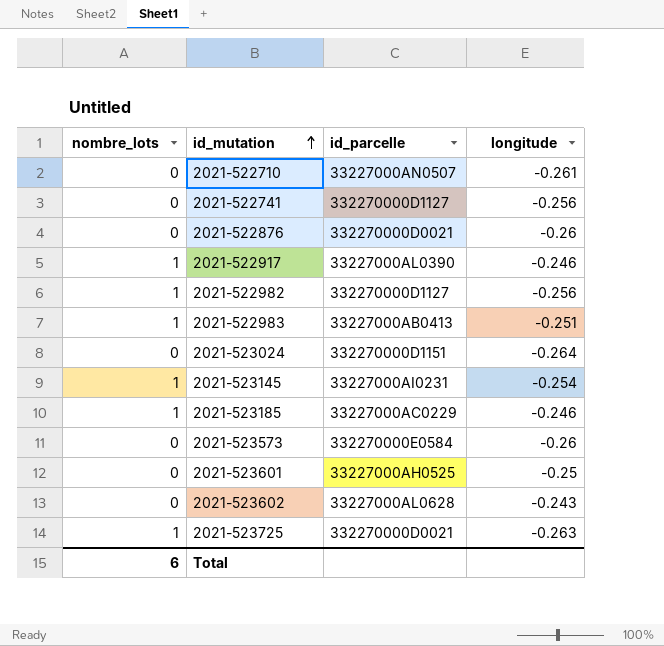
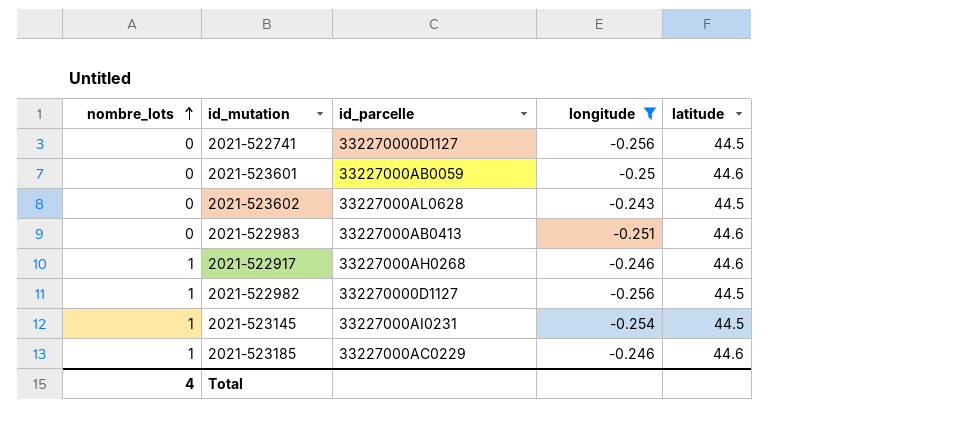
filter: none -> longitude >= -0.256
row order: id_mutation ascending -> nombre_lots ascending
column latitude | position: none -> 5
2021-523601 | id_parcelle: 33227000AH0525 -> 33227000AB0059
2021-522983 | nombre_lots: 1 -> 0
2021-522917 | id_parcelle: 33227000AL0390 -> 33227000AH0268
Total | nombre_lots: 6 -> 4

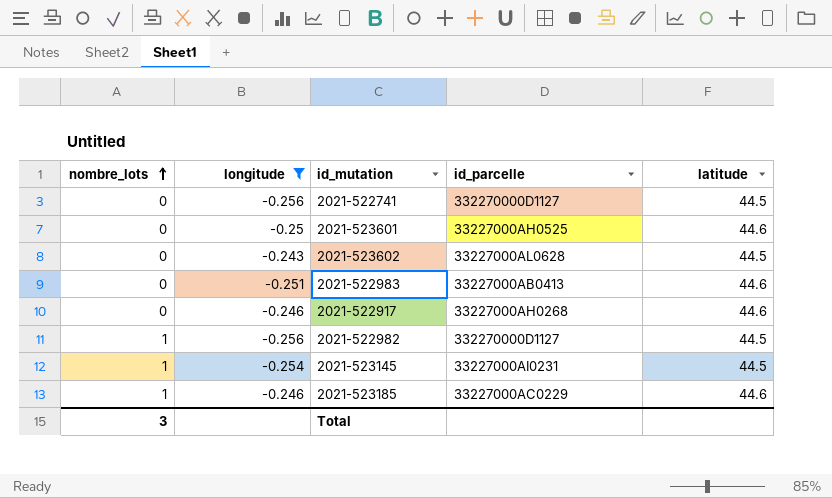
column longitude | position: 4 -> 2
2021-523601 | id_parcelle: 33227000AB0059 -> 33227000AH0525
2021-522917 | nombre_lots: 1 -> 0
Total | nombre_lots: 4 -> 3

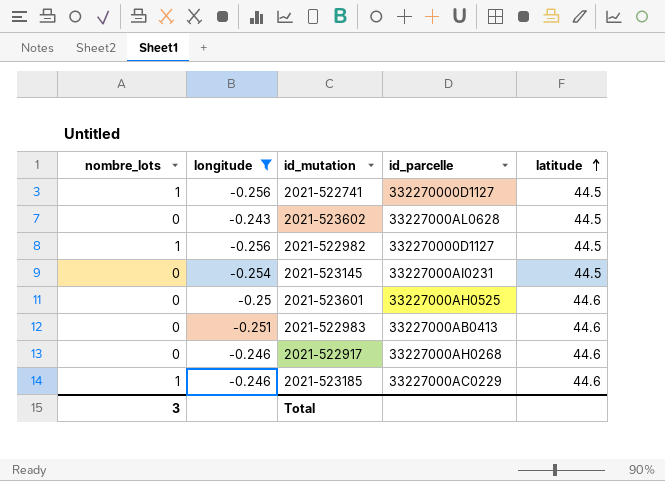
row order: nombre_lots ascending -> latitude ascending
2021-522741 | nombre_lots: 0 -> 1
2021-523145 | nombre_lots: 1 -> 0

